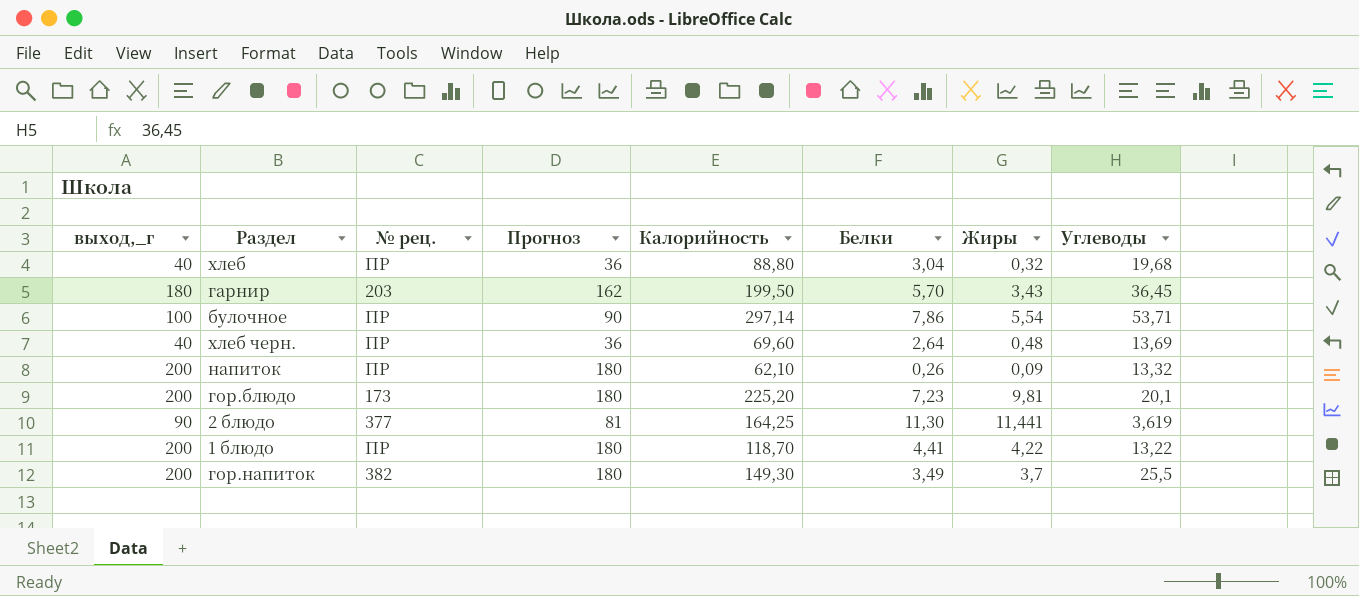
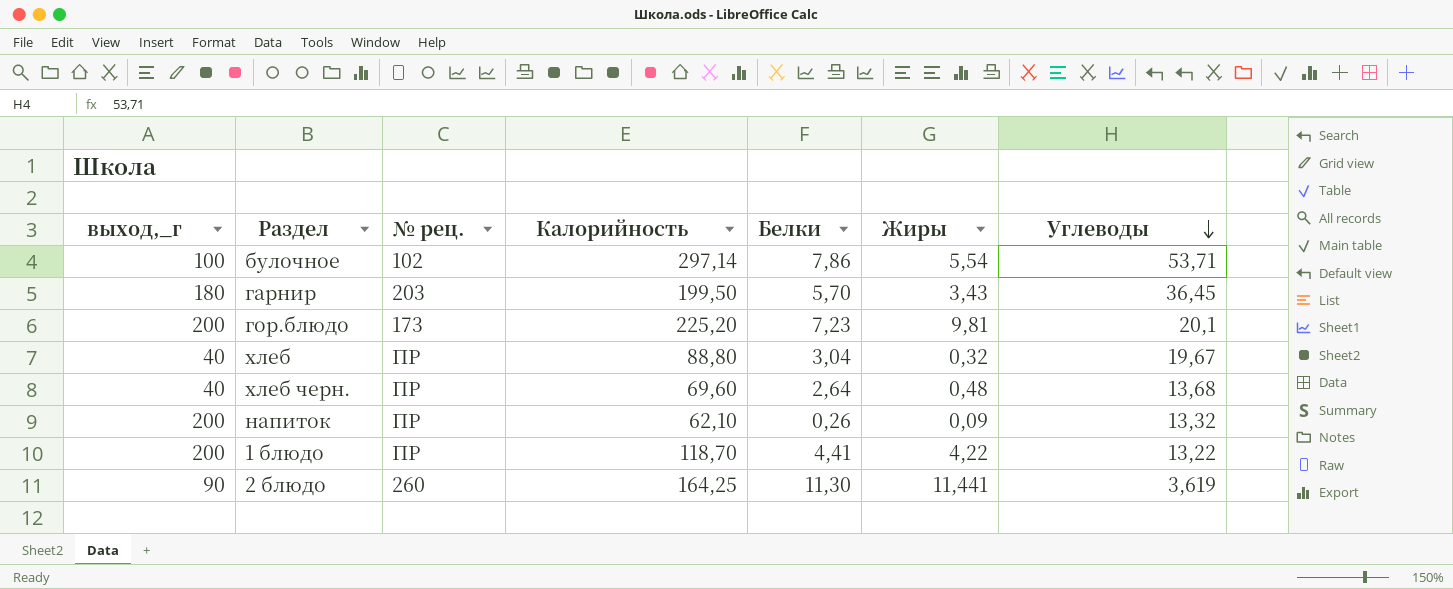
row order: none -> Углеводы descending
column Прогноз | formula: [выход,_г] * 0,9 -> none
row гор.напиток: 200 | 382 | 180 | 149,30 | 3,49 | 3,7 | 25,5 -> none
булочное | № рец.: ПР -> 102
хлеб | Углеводы: 19,68 -> 19,67
хлеб черн. | Углеводы: 13,69 -> 13,68
2 блюдо | № рец.: 377 -> 260

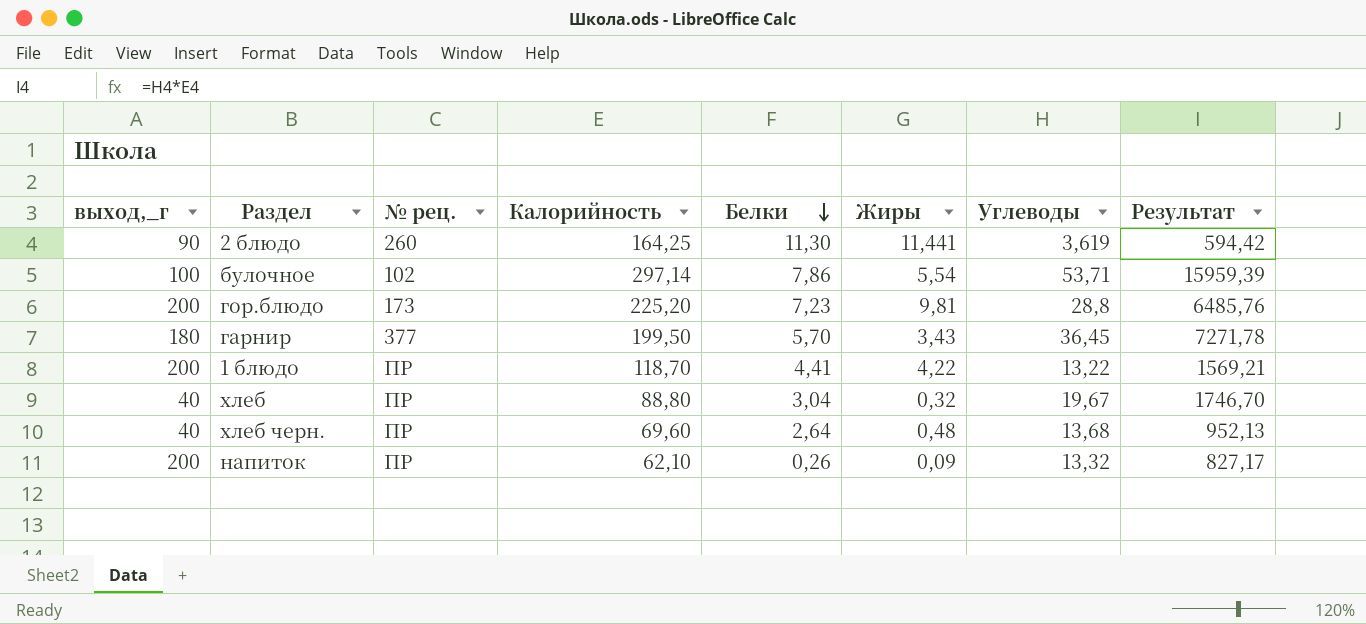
row order: Углеводы descending -> Белки descending
column Результат | formula: none -> [Калорийность] * [Углеводы]
гор.блюдо | Углеводы: 20,1 -> 28,8
гарнир | № рец.: 203 -> 377

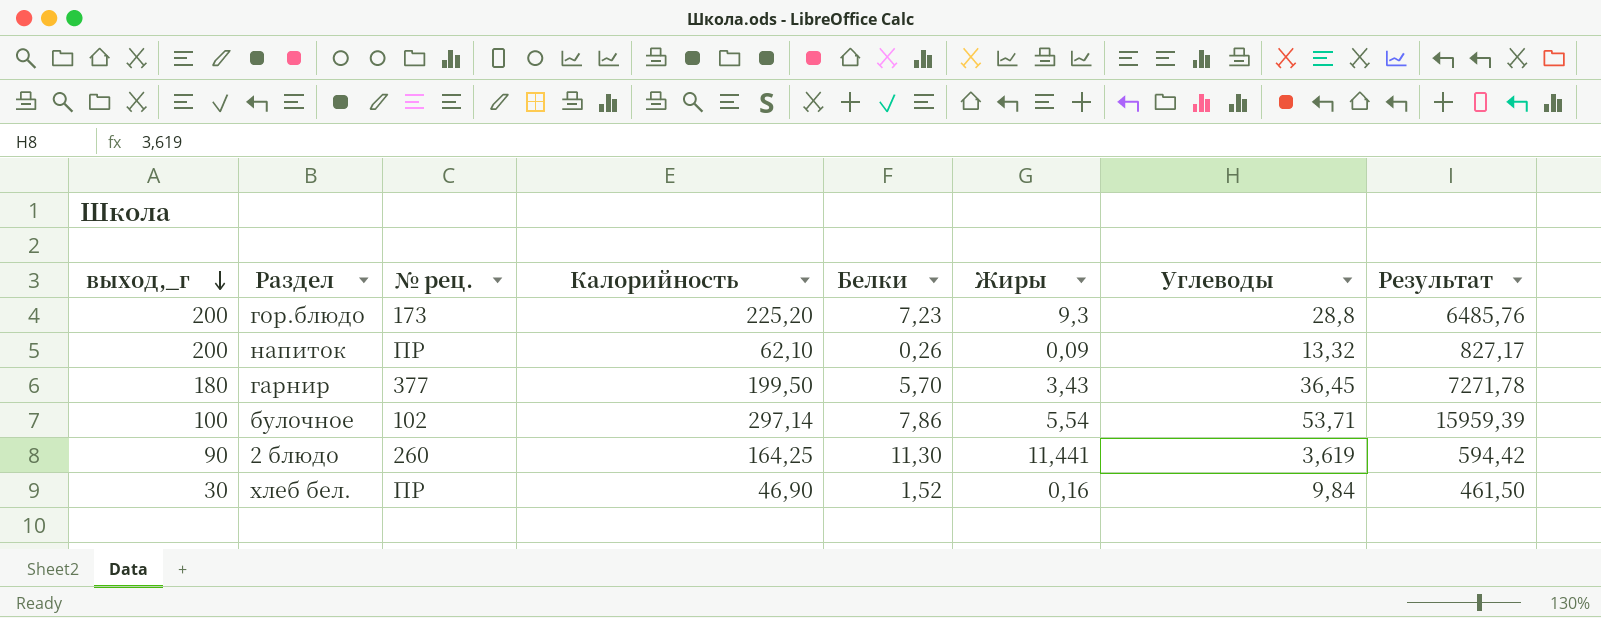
row order: Белки descending -> выход,_г descending
row 1 блюдо: 200 | ПР | 118,70 | 4,41 | 4,22 | 13,22 | 1569,21 -> none
row хлеб: 40 | ПР | 88,80 | 3,04 | 0,32 | 19,67 | 1746,70 -> none
row хлеб черн.: 40 | ПР | 69,60 | 2,64 | 0,48 | 13,68 | 952,13 -> none
гор.блюдо | Жиры: 9,81 -> 9,3
row хлеб бел.: none -> 30 | ПР | 46,90 | 1,52 | 0,16 | 9,84 | 461,50

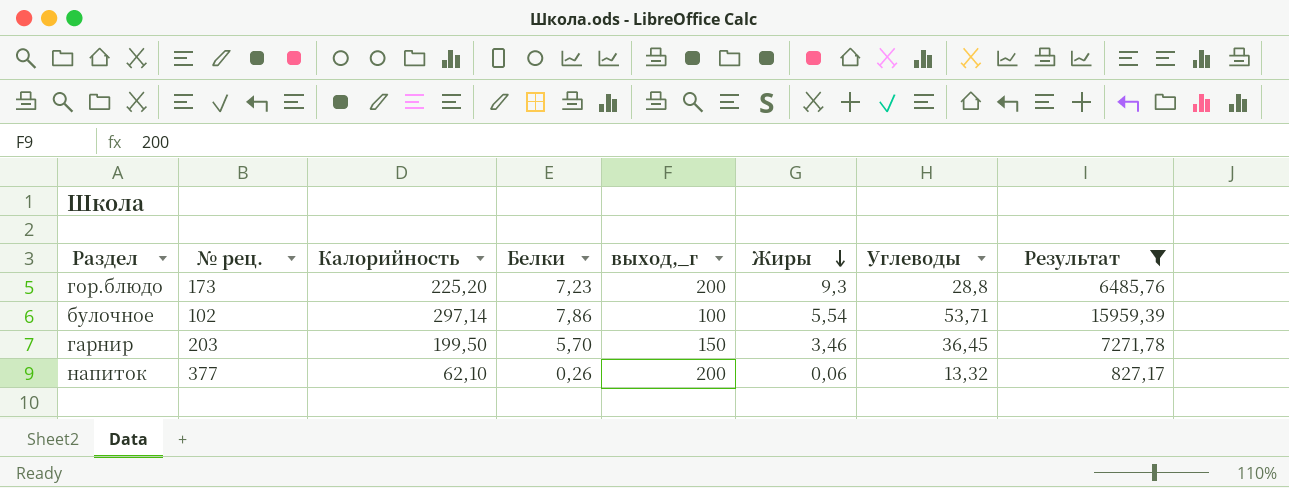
filter: none -> Результат >= 827,17
row order: выход,_г descending -> Жиры descending
column выход,_г | position: 1 -> 5
гарнир | № рец.: 377 -> 203
гарнир | выход,_г: 180 -> 150
гарнир | Жиры: 3,43 -> 3,46
напиток | № рец.: ПР -> 377
напиток | Жиры: 0,09 -> 0,06

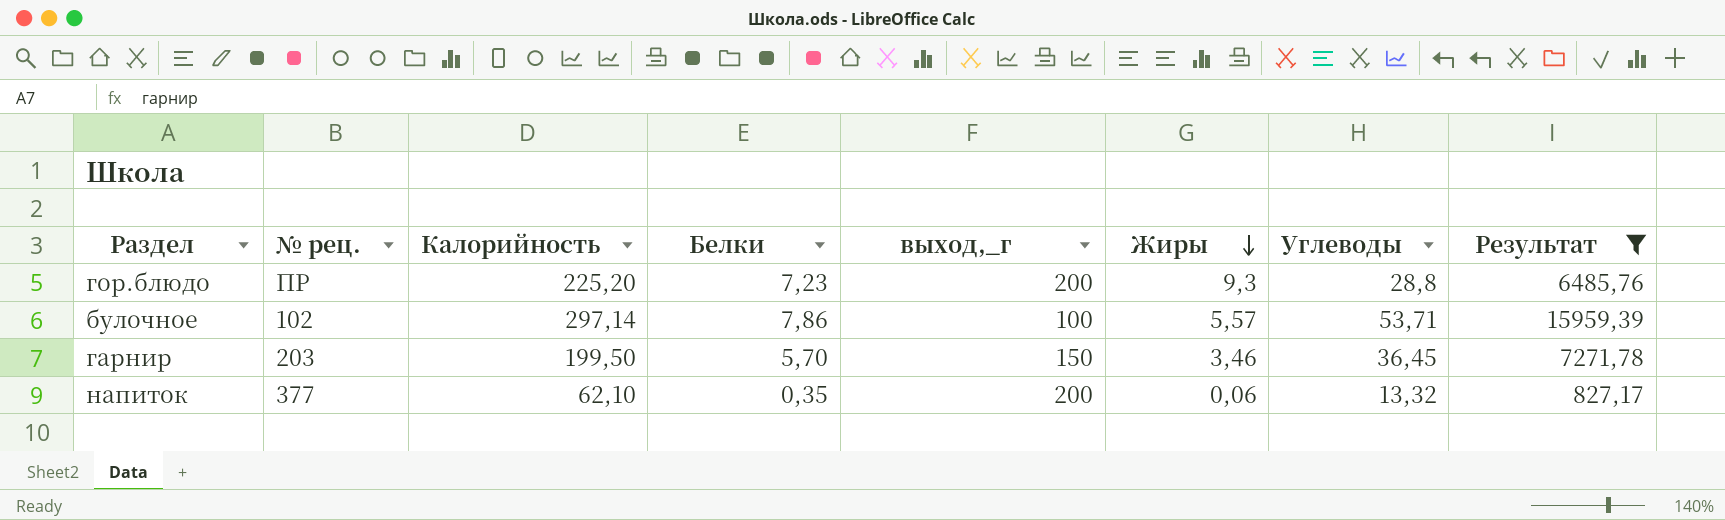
гор.блюдо | № рец.: 173 -> ПР
булочное | Жиры: 5,54 -> 5,57
напиток | Белки: 0,26 -> 0,35

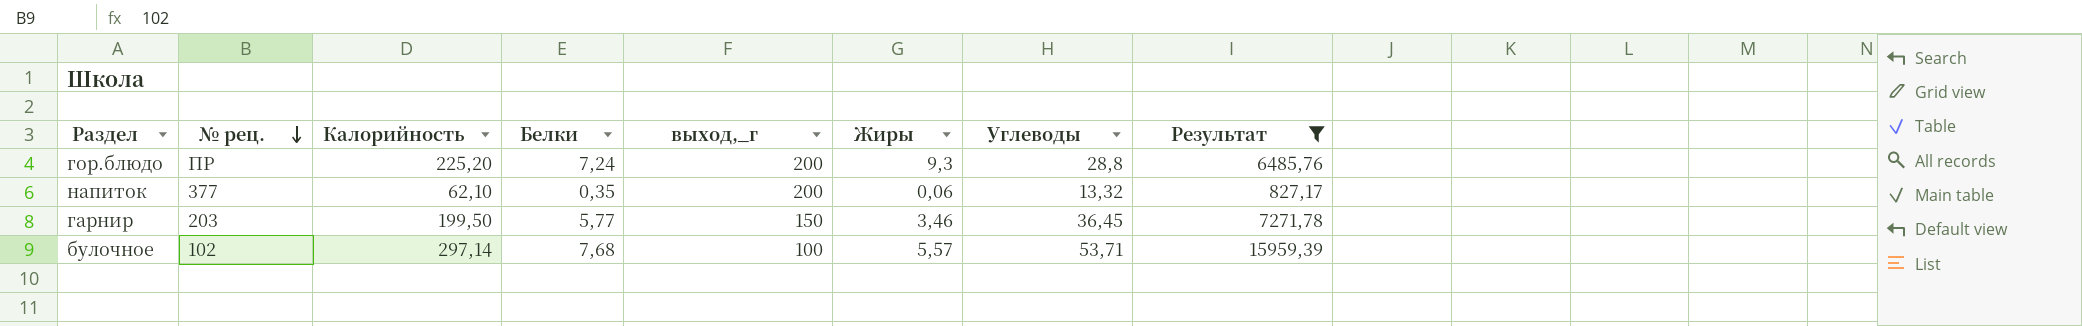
row order: Жиры descending -> № рец. descending
гор.блюдо | Белки: 7,23 -> 7,24
гарнир | Белки: 5,70 -> 5,77
булочное | Белки: 7,86 -> 7,68

